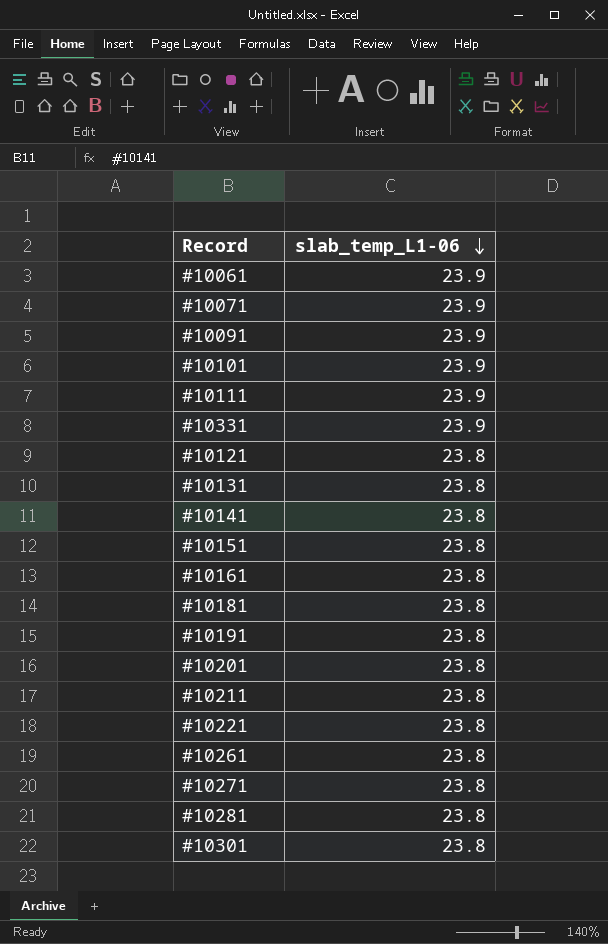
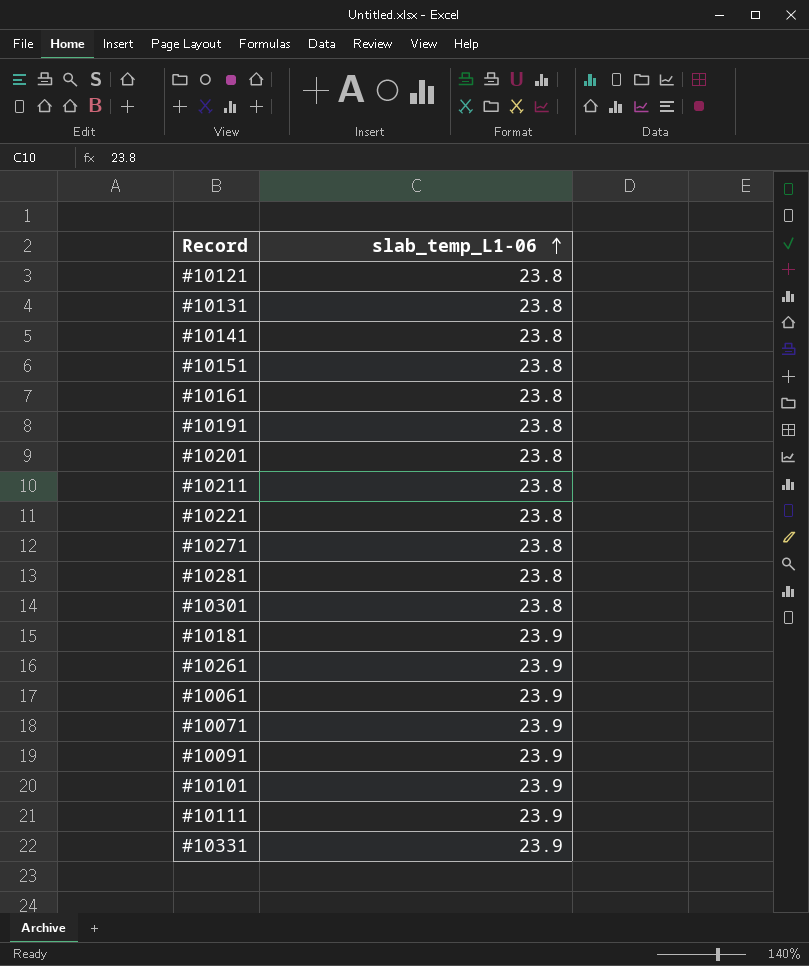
row order: slab_temp_L1-06 descending -> slab_temp_L1-06 ascending
#10181 | slab_temp_L1-06: 23.8 -> 23.9
#10261 | slab_temp_L1-06: 23.8 -> 23.9

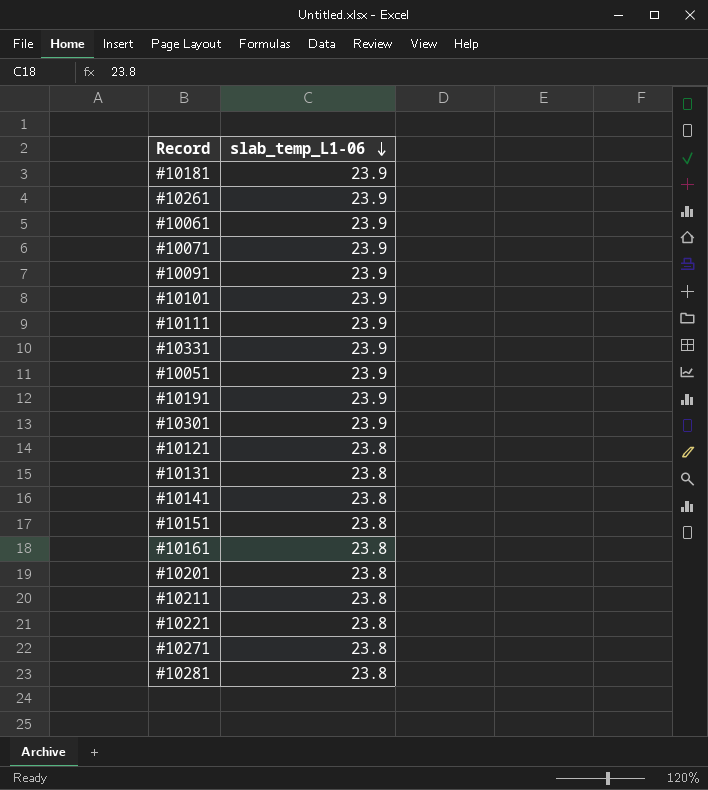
row order: slab_temp_L1-06 ascending -> slab_temp_L1-06 descending
row #10051: none -> 23.9
#10191 | slab_temp_L1-06: 23.8 -> 23.9
#10301 | slab_temp_L1-06: 23.8 -> 23.9

